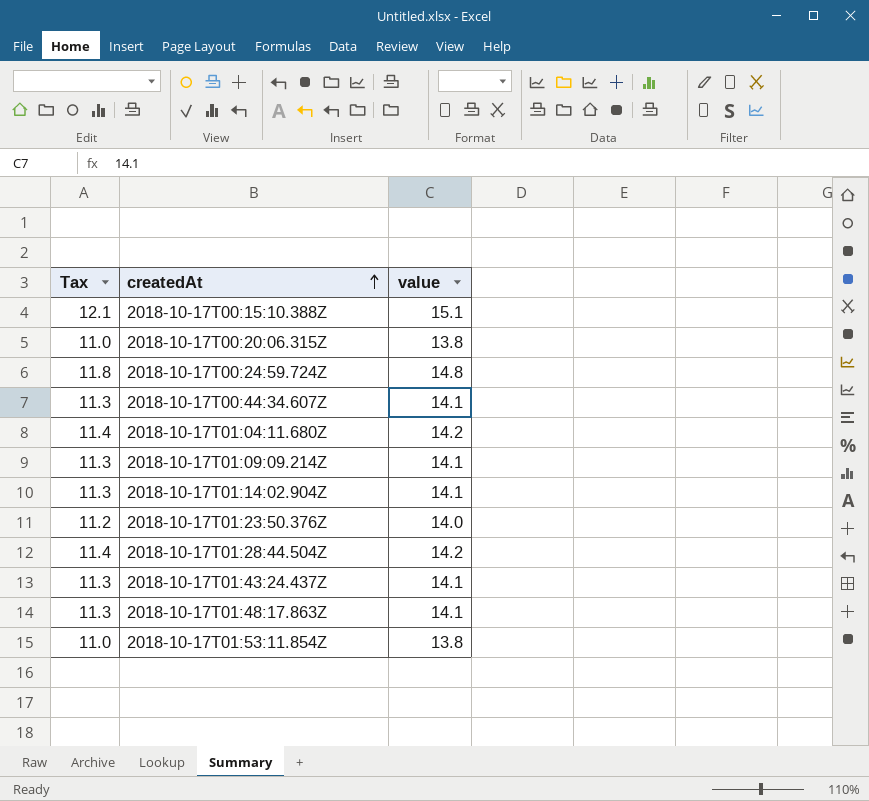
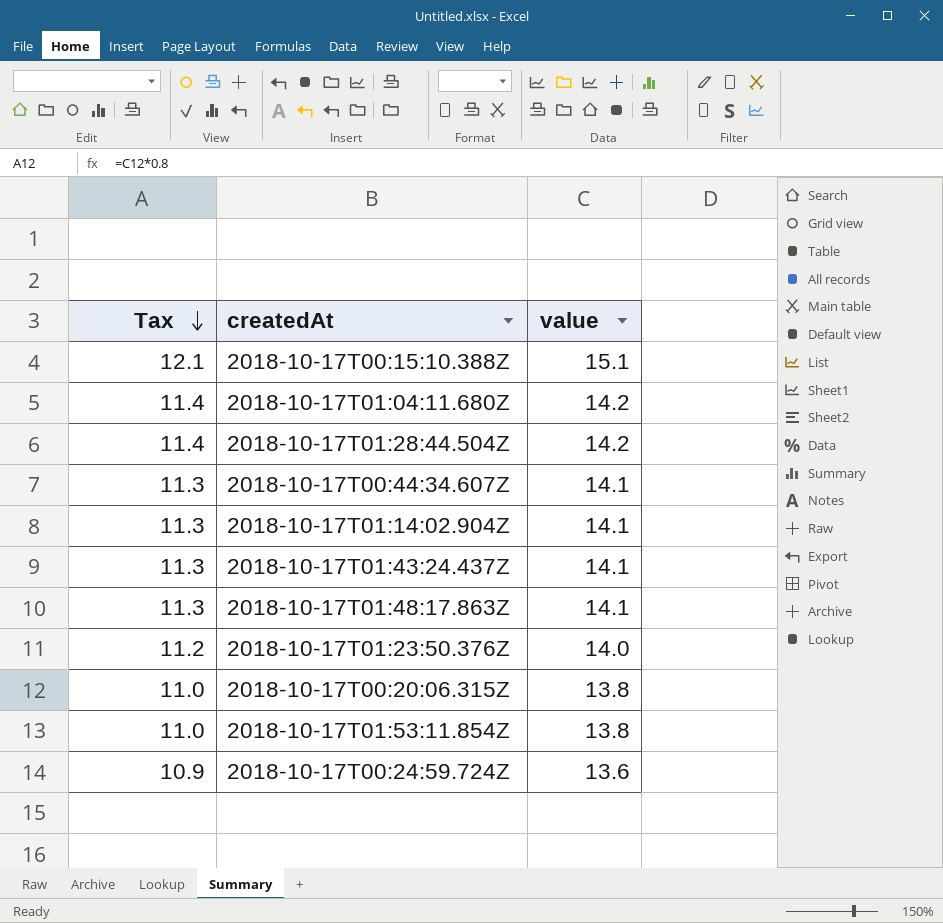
row order: createdAt ascending -> Tax descending
row 2018-10-17T01:09:09.214Z: 11.3 | 14.1 -> none
2018-10-17T00:24:59.724Z | Tax: 11.8 -> 10.9
2018-10-17T00:24:59.724Z | value: 14.8 -> 13.6

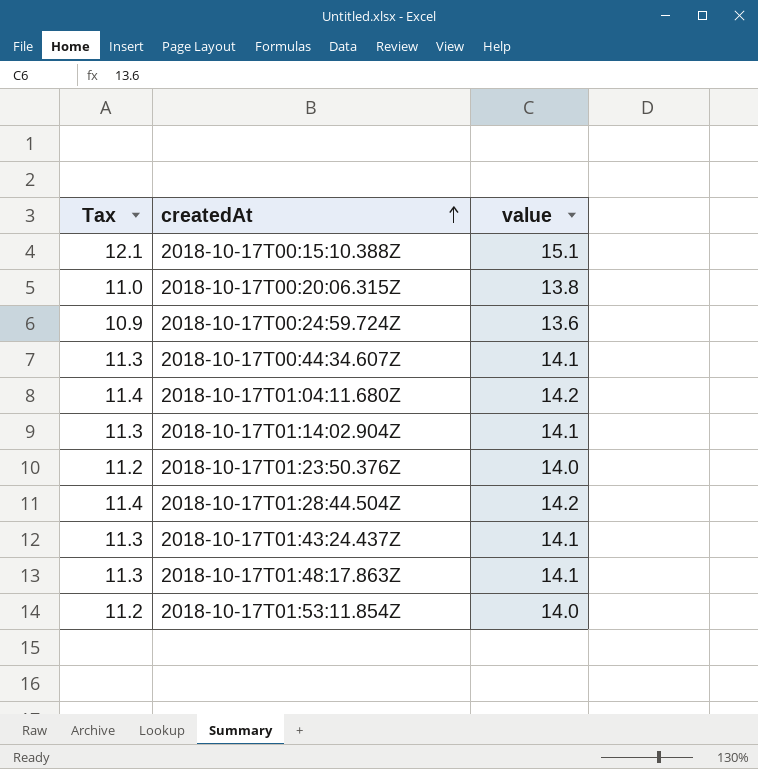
row order: Tax descending -> createdAt ascending
2018-10-17T01:53:11.854Z | Tax: 11.0 -> 11.2
2018-10-17T01:53:11.854Z | value: 13.8 -> 14.0

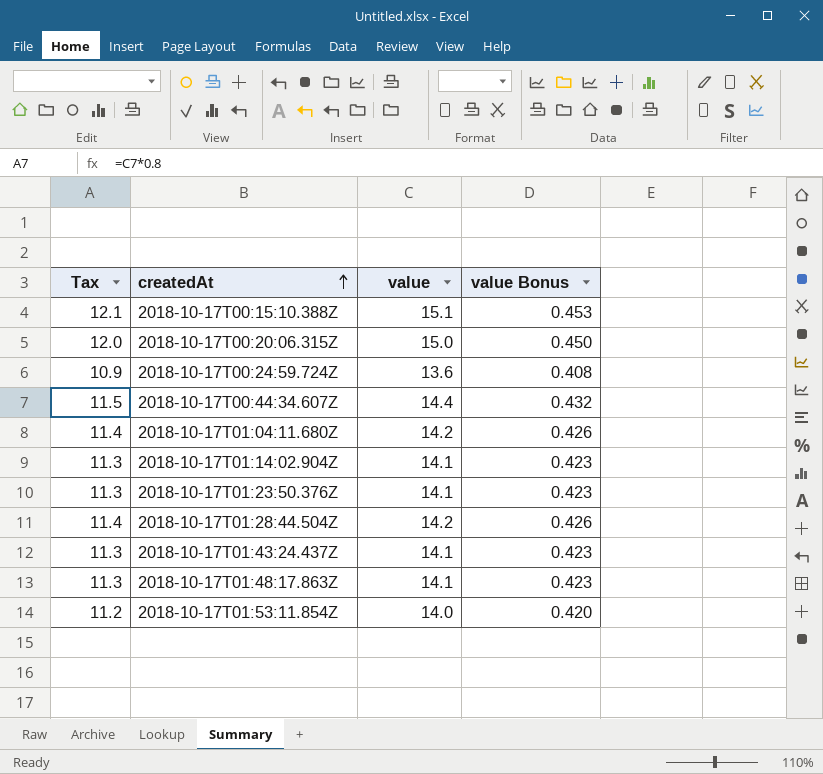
column value Bonus | formula: none -> [value] * 0.03
2018-10-17T00:20:06.315Z | Tax: 11.0 -> 12.0
2018-10-17T00:20:06.315Z | value: 13.8 -> 15.0
2018-10-17T00:44:34.607Z | Tax: 11.3 -> 11.5
2018-10-17T00:44:34.607Z | value: 14.1 -> 14.4
2018-10-17T01:23:50.376Z | Tax: 11.2 -> 11.3
2018-10-17T01:23:50.376Z | value: 14.0 -> 14.1

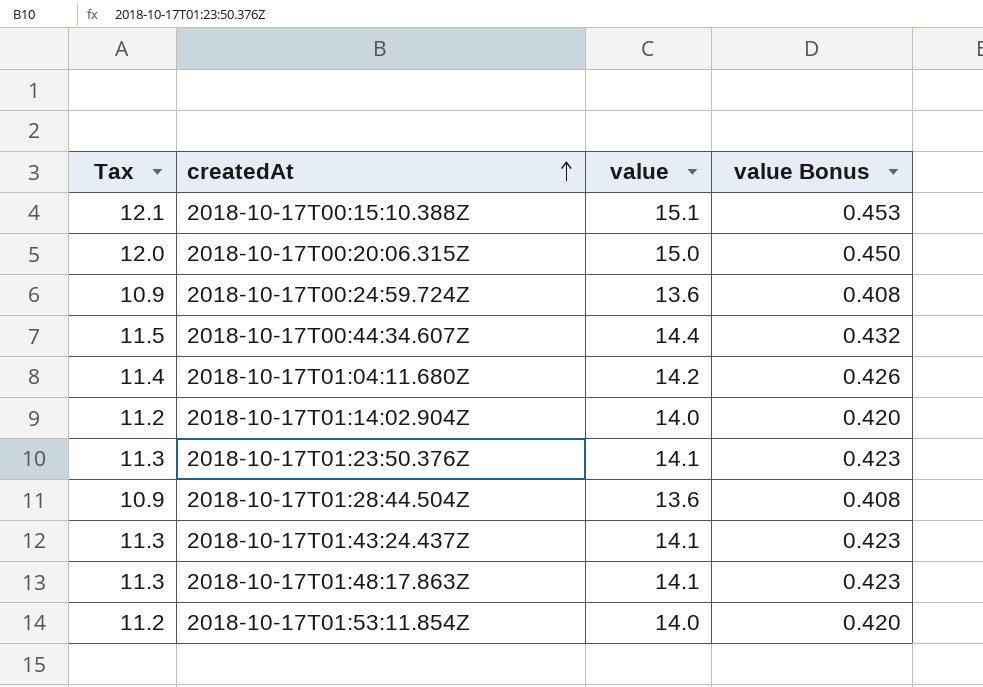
2018-10-17T01:14:02.904Z | Tax: 11.3 -> 11.2
2018-10-17T01:14:02.904Z | value: 14.1 -> 14.0
2018-10-17T01:14:02.904Z | value Bonus: 0.423 -> 0.420
2018-10-17T01:28:44.504Z | Tax: 11.4 -> 10.9
2018-10-17T01:28:44.504Z | value: 14.2 -> 13.6
2018-10-17T01:28:44.504Z | value Bonus: 0.426 -> 0.408

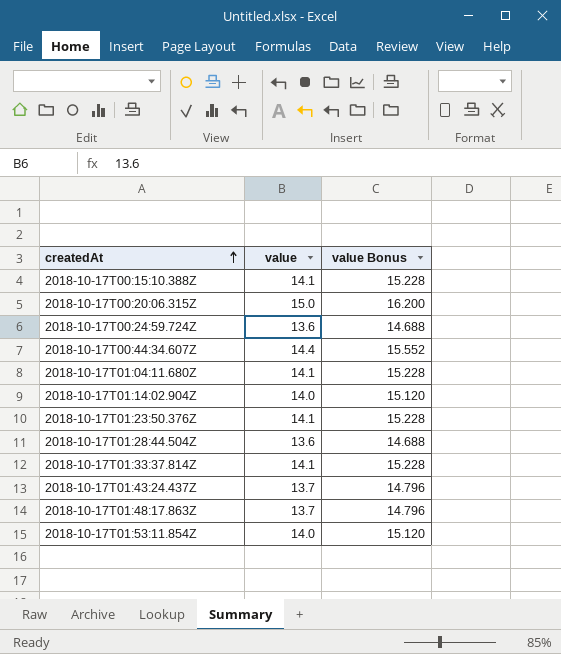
column Tax | formula: [value] * 0.8 -> none
column value Bonus | formula: [value] * 0.03 -> [value] * 1.08
2018-10-17T00:15:10.388Z | value: 15.1 -> 14.1
2018-10-17T01:04:11.680Z | value: 14.2 -> 14.1
row 2018-10-17T01:33:37.814Z: none -> 14.1 | 15.228
2018-10-17T01:43:24.437Z | value: 14.1 -> 13.7
2018-10-17T01:48:17.863Z | value: 14.1 -> 13.7

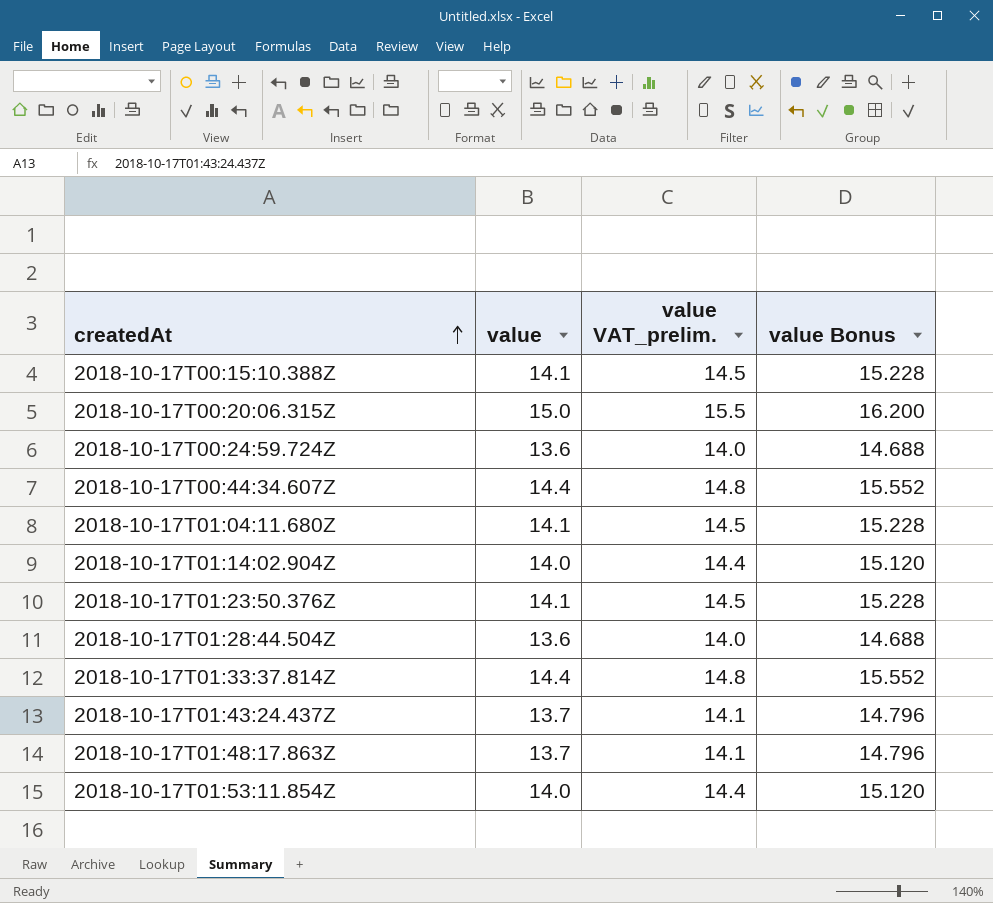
column value VAT_prelim. | formula: none -> [value] * 1.03
2018-10-17T01:33:37.814Z | value: 14.1 -> 14.4
2018-10-17T01:33:37.814Z | value Bonus: 15.228 -> 15.552

